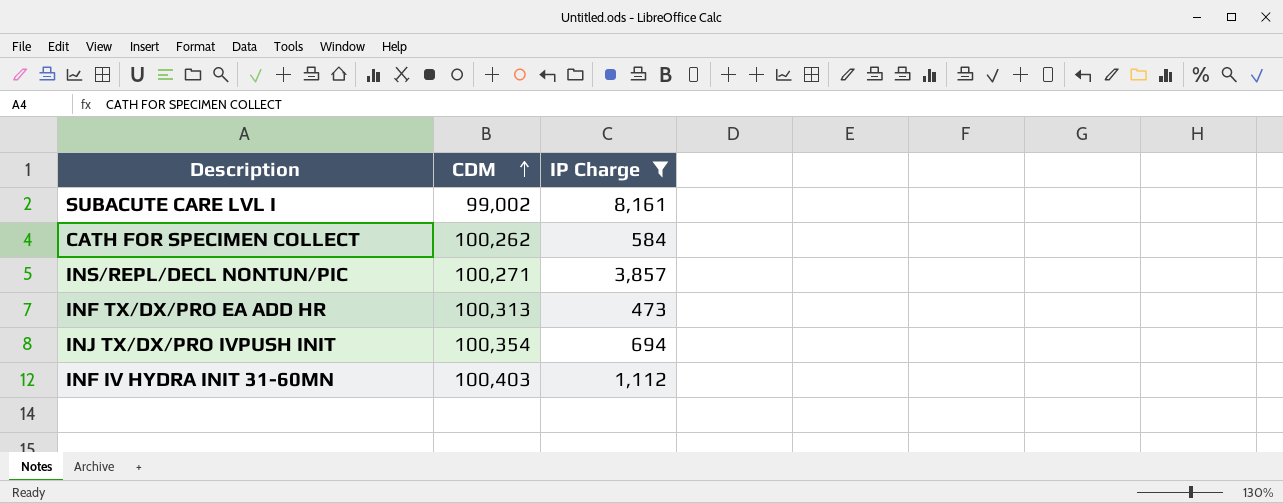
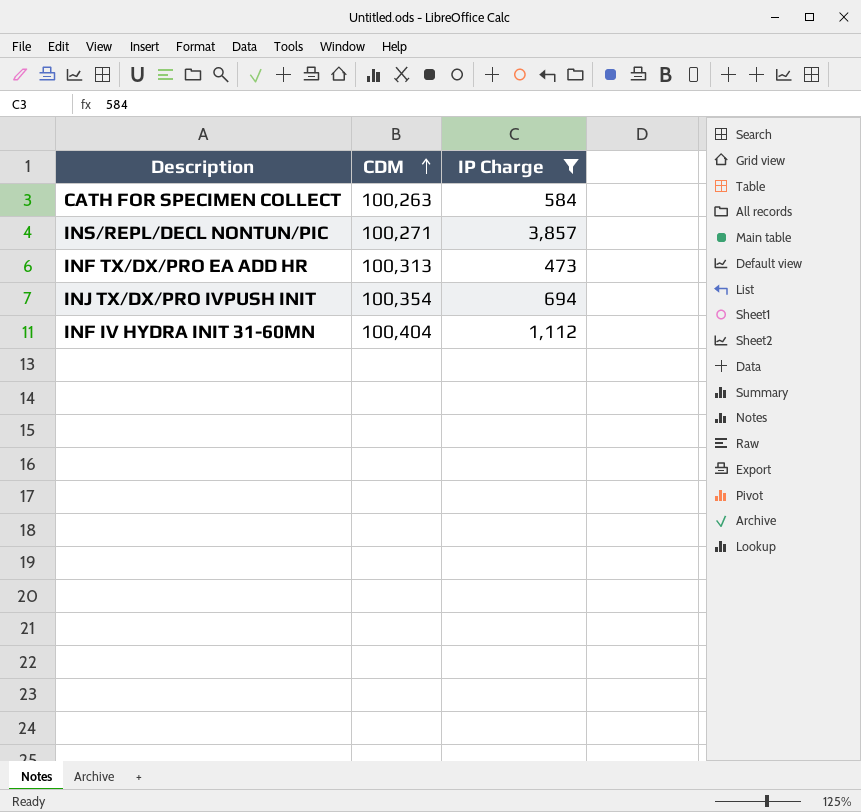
row SUBACUTE CARE LVL I: 99,002 | 8,161 -> none
CATH FOR SPECIMEN COLLECT | CDM: 100,262 -> 100,263
INF IV HYDRA INIT 31-60MN | CDM: 100,403 -> 100,404

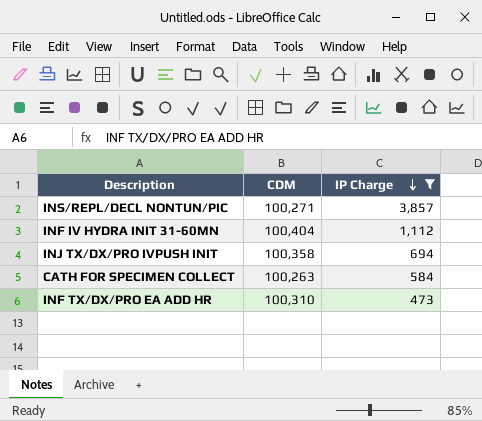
row order: CDM ascending -> IP Charge descending
INJ TX/DX/PRO IVPUSH INIT | CDM: 100,354 -> 100,358
INF TX/DX/PRO EA ADD HR | CDM: 100,313 -> 100,310

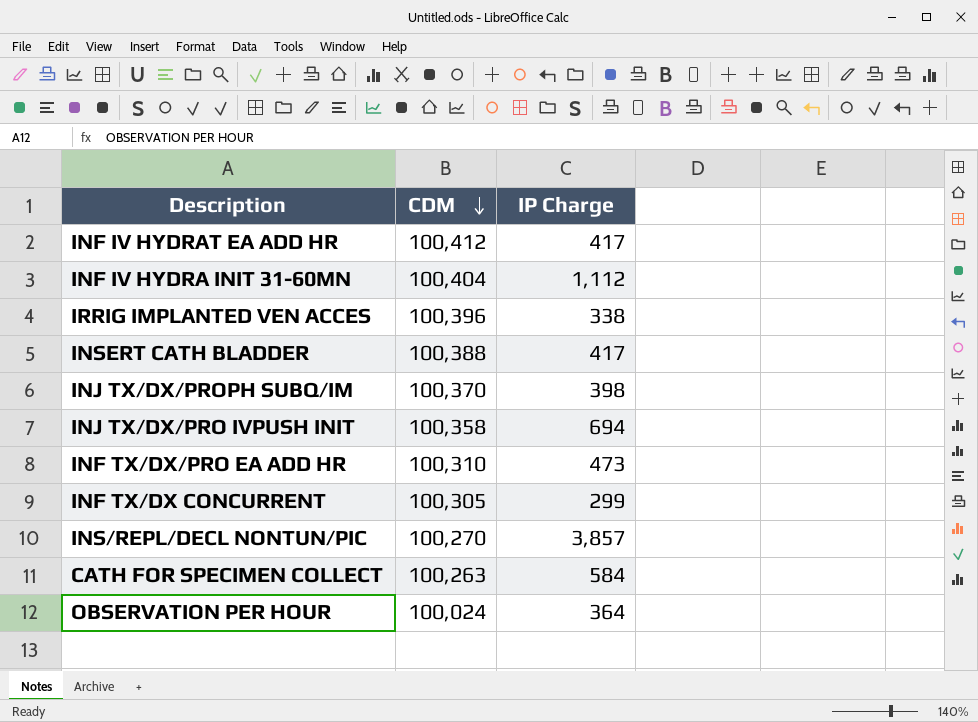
filter: IP Charge >= 473 -> none
row order: IP Charge descending -> CDM descending
INS/REPL/DECL NONTUN/PIC | CDM: 100,271 -> 100,270

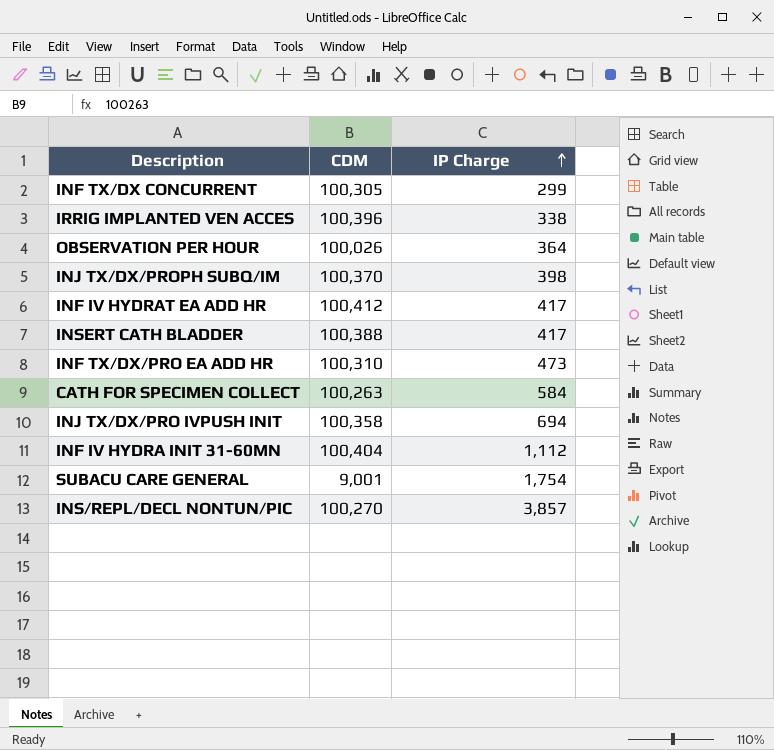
row order: CDM descending -> IP Charge ascending
OBSERVATION PER HOUR | CDM: 100,024 -> 100,026
row SUBACU CARE GENERAL: none -> 9,001 | 1,754

